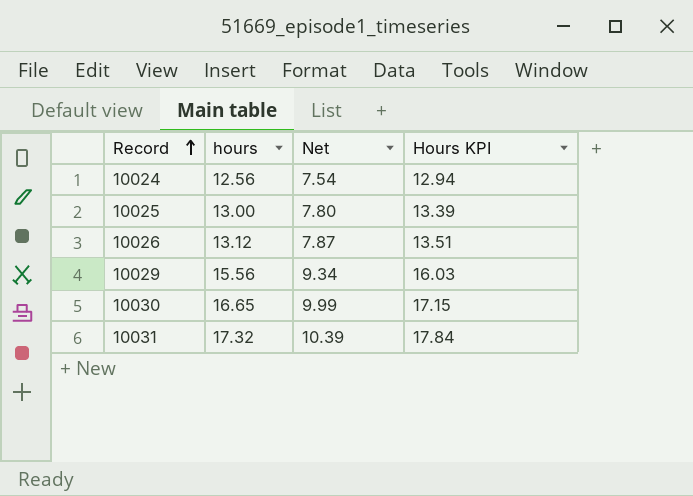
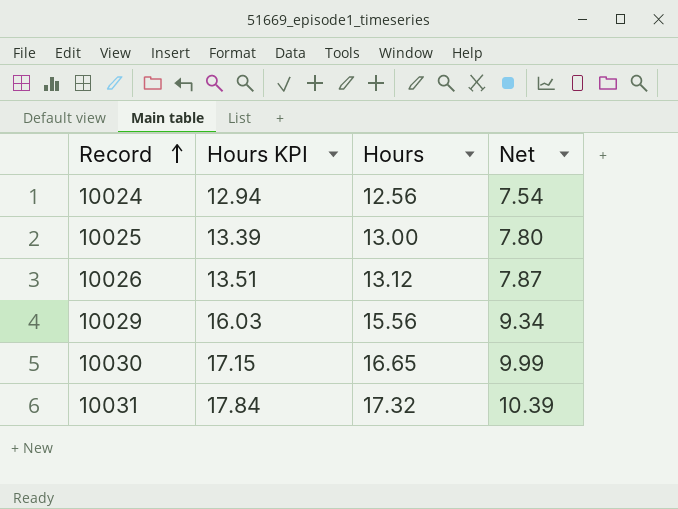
column Hours KPI | position: 4 -> 2
column name: hours -> Hours

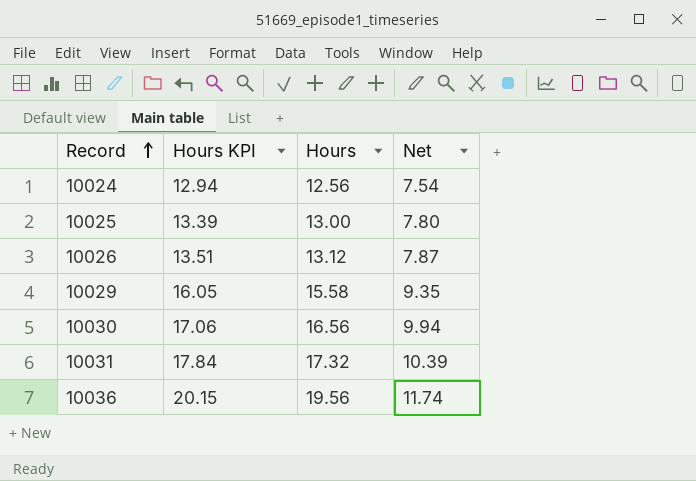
10029 | Hours KPI: 16.03 -> 16.05
10029 | Hours: 15.56 -> 15.58
10029 | Net: 9.34 -> 9.35
10030 | Hours KPI: 17.15 -> 17.06
10030 | Hours: 16.65 -> 16.56
10030 | Net: 9.99 -> 9.94
row 10036: none -> 20.15 | 19.56 | 11.74

